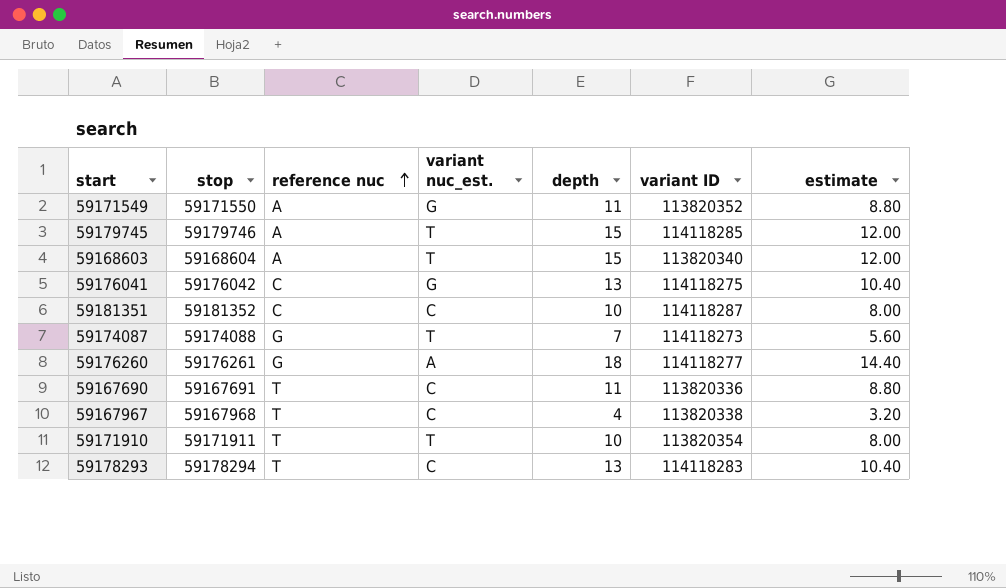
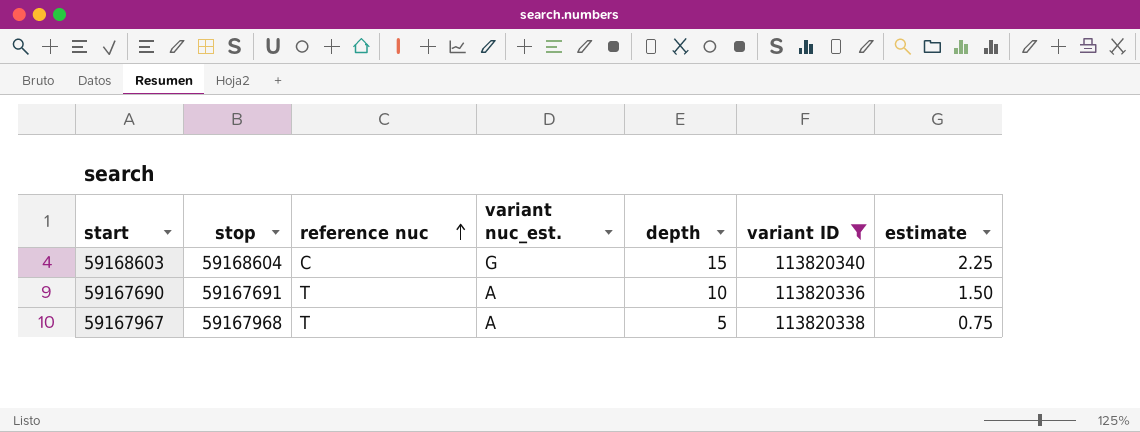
filter: none -> variant ID <= 113820340
column estimate | formula: [depth] * 0.8 -> [depth] * 0.15
59168603 | reference nuc: A -> C
59168603 | variant nuc_est.: T -> G
59167690 | variant nuc_est.: C -> A
59167690 | depth: 11 -> 10
59167967 | variant nuc_est.: C -> A
59167967 | depth: 4 -> 5

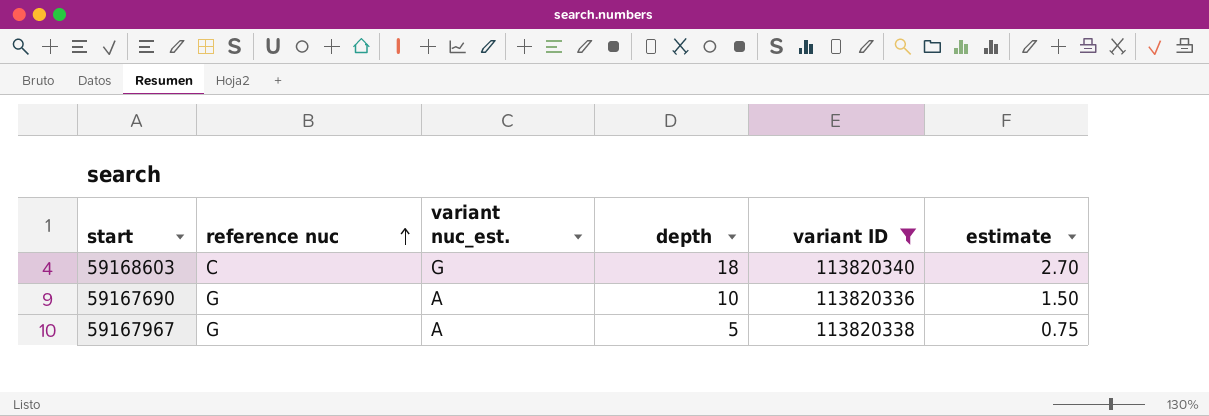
column stop | position: 2 -> none
59168603 | depth: 15 -> 18
59168603 | estimate: 2.25 -> 2.70
59167690 | reference nuc: T -> G
59167967 | reference nuc: T -> G

